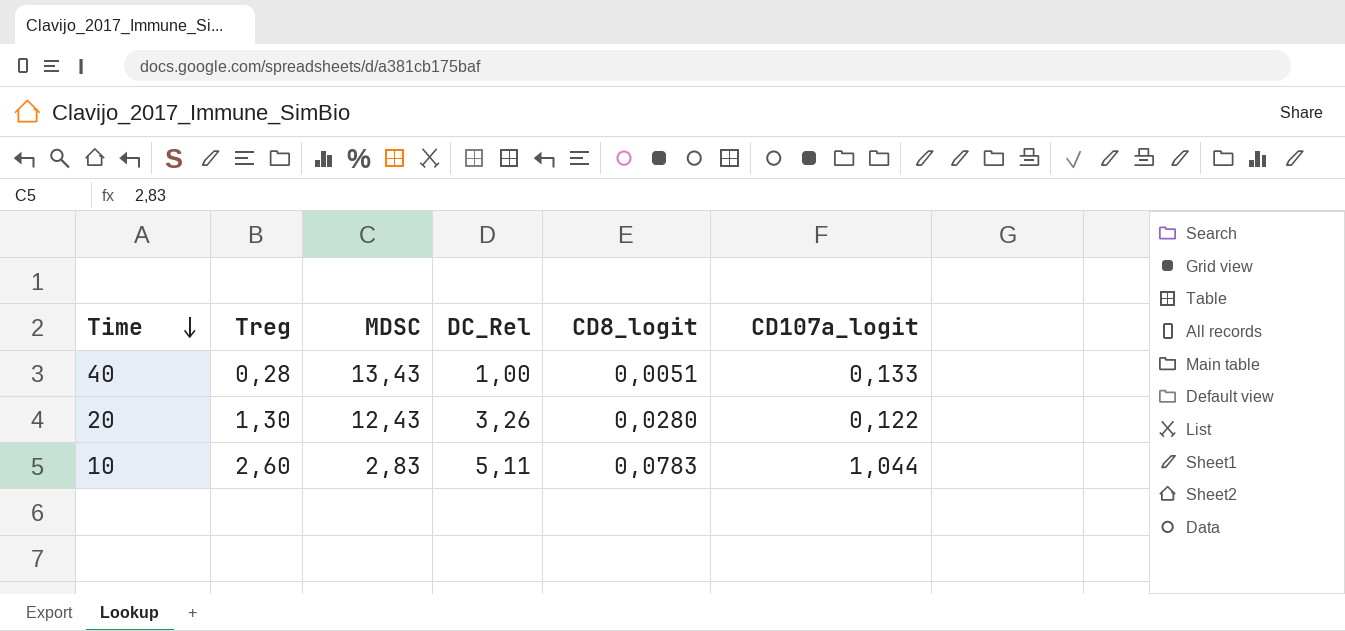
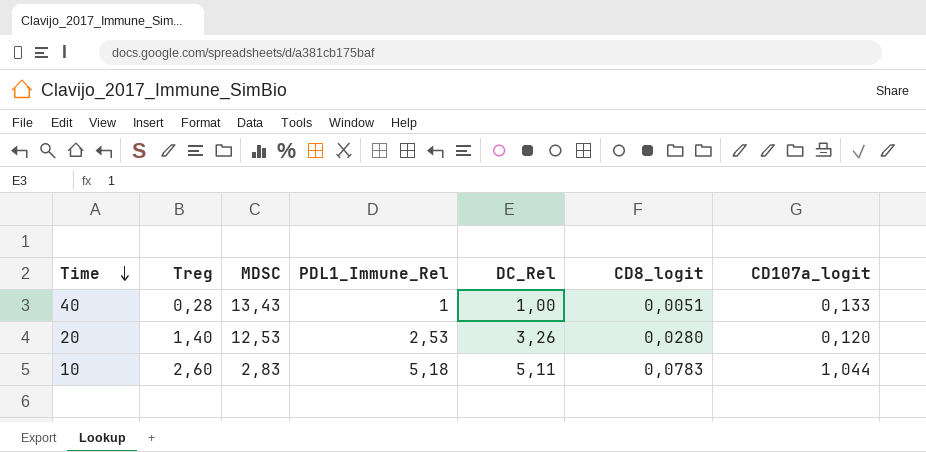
column PDL1_Immune_Rel | position: none -> 4
20 | Treg: 1,30 -> 1,40
20 | MDSC: 12,43 -> 12,53
20 | CD107a_logit: 0,122 -> 0,120

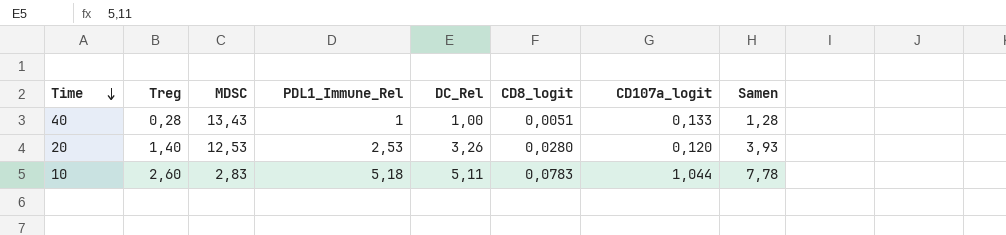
column Samen | formula: none -> [Treg] + [PDL1_Immune_Rel]

